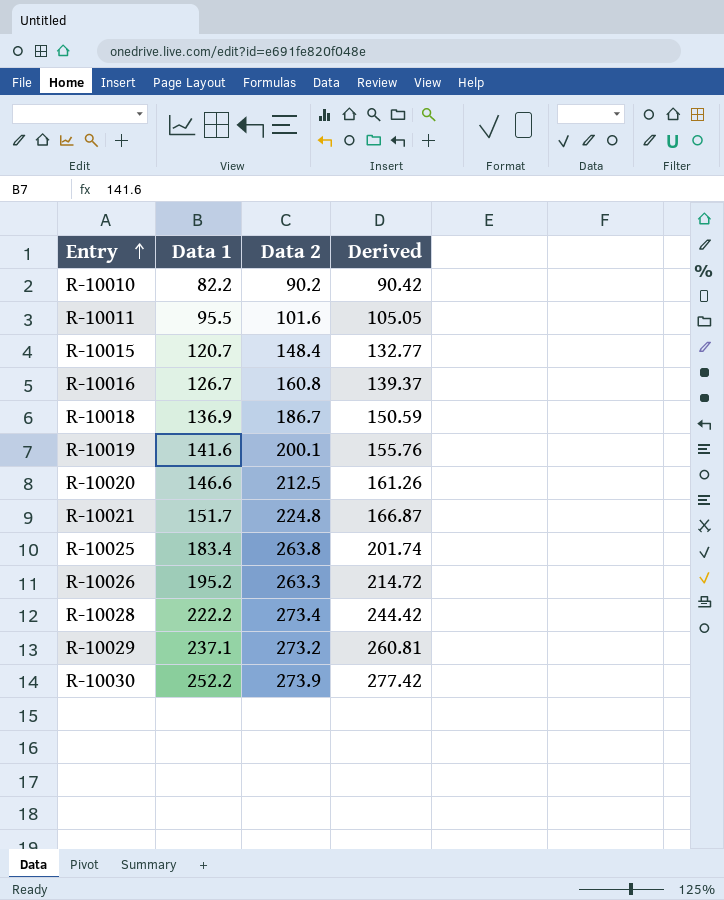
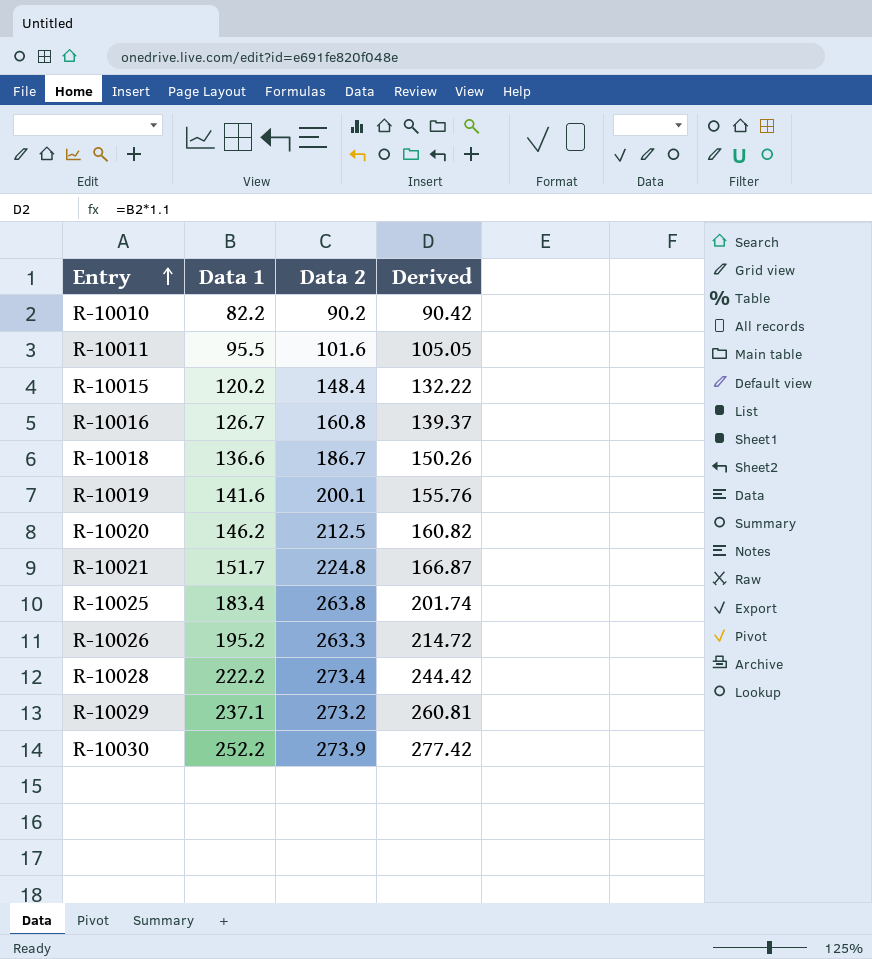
R-10015 | Data 1: 120.7 -> 120.2
R-10015 | Derived: 132.77 -> 132.22
R-10018 | Data 1: 136.9 -> 136.6
R-10018 | Derived: 150.59 -> 150.26
R-10020 | Data 1: 146.6 -> 146.2
R-10020 | Derived: 161.26 -> 160.82

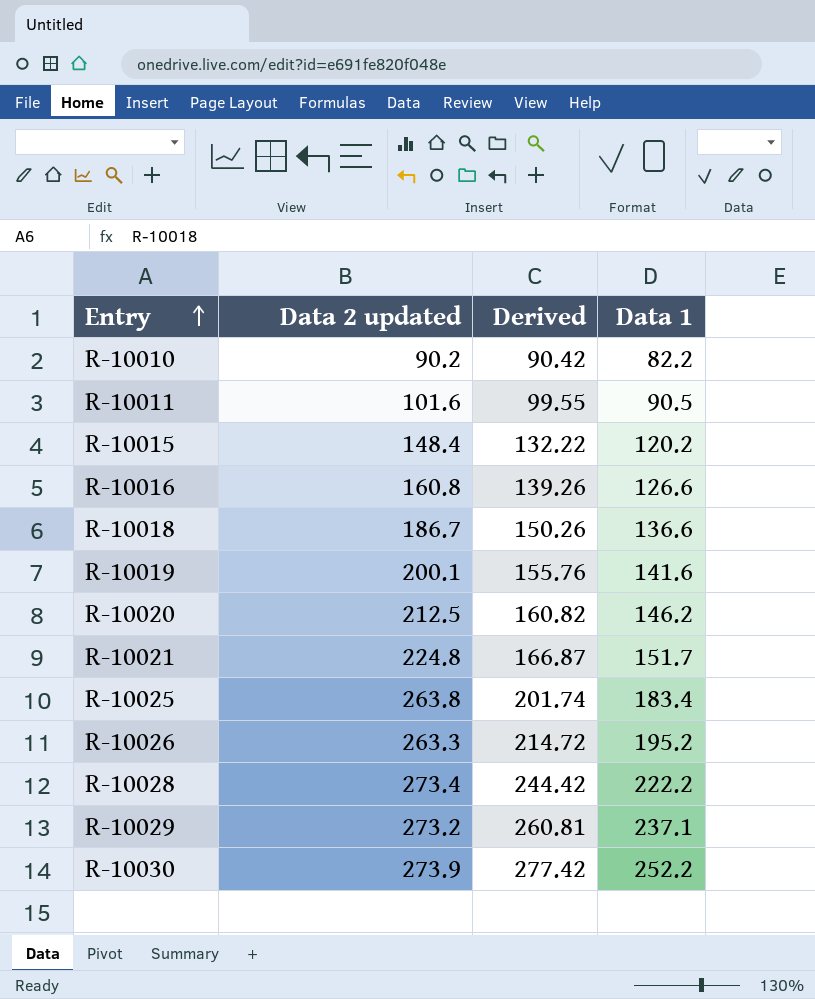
column name: Data 2 -> Data 2 updated
column Data 1 | position: 2 -> 4
R-10011 | Derived: 105.05 -> 99.55
R-10011 | Data 1: 95.5 -> 90.5
R-10016 | Derived: 139.37 -> 139.26
R-10016 | Data 1: 126.7 -> 126.6

